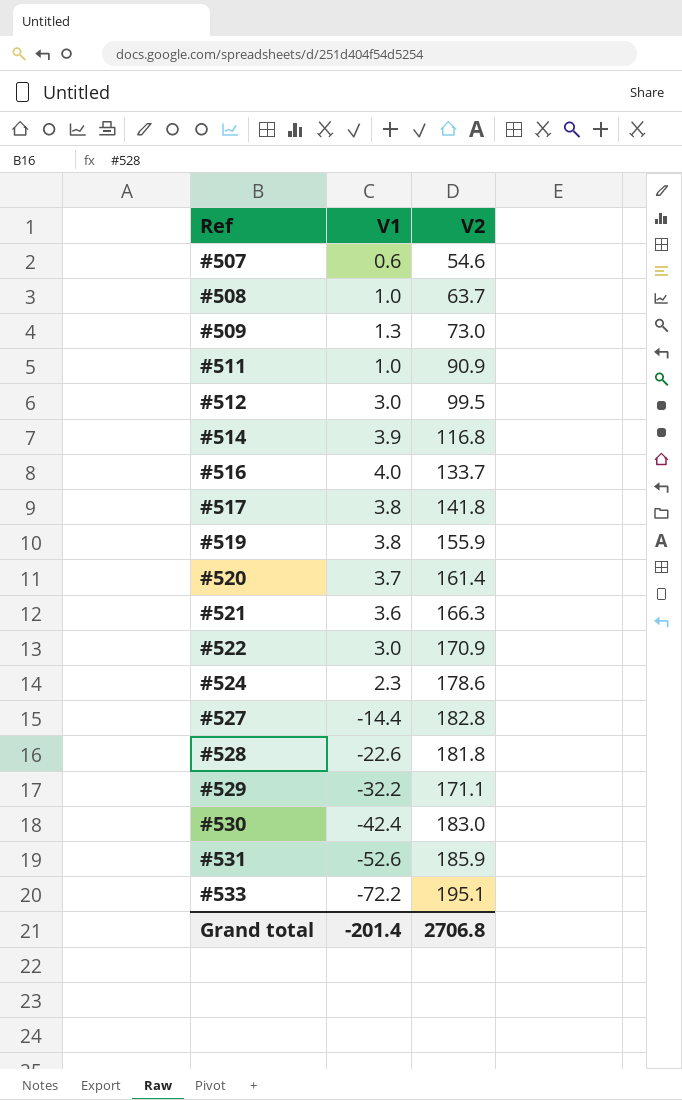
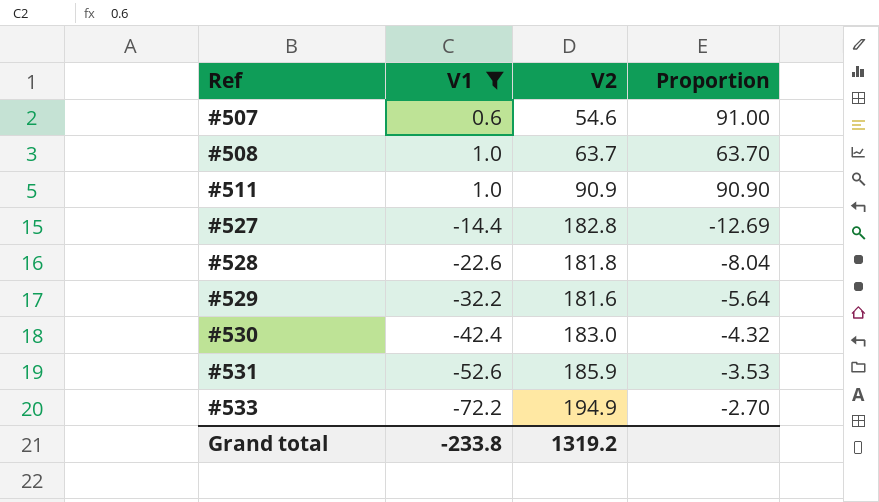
filter: none -> V1 <= 1.0
column Proportion | formula: none -> [V2] / [V1]
#529 | V2: 171.1 -> 181.6
#533 | V2: 195.1 -> 194.9
Grand total | V1: -201.4 -> -233.8
Grand total | V2: 2706.8 -> 1319.2

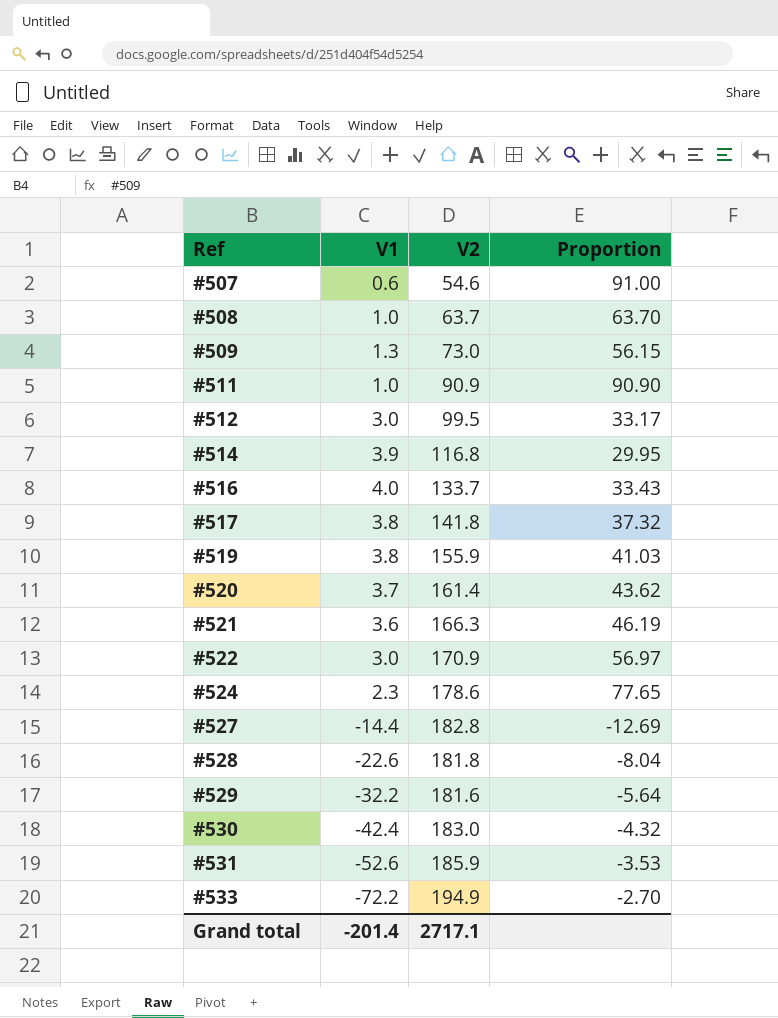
filter: V1 <= 1.0 -> none
Grand total | V1: -233.8 -> -201.4
Grand total | V2: 1319.2 -> 2717.1

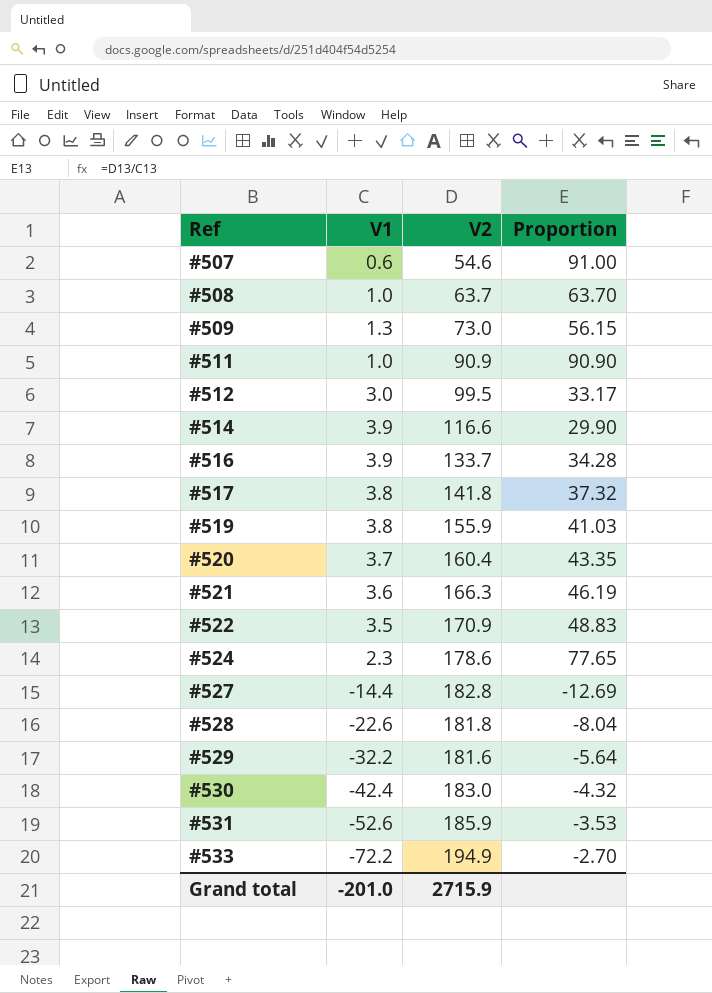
#514 | V2: 116.8 -> 116.6
#514 | Proportion: 29.95 -> 29.90
#516 | V1: 4.0 -> 3.9
#516 | Proportion: 33.43 -> 34.28
#520 | V2: 161.4 -> 160.4
#520 | Proportion: 43.62 -> 43.35
#522 | V1: 3.0 -> 3.5
#522 | Proportion: 56.97 -> 48.83
Grand total | V1: -201.4 -> -201.0
Grand total | V2: 2717.1 -> 2715.9

